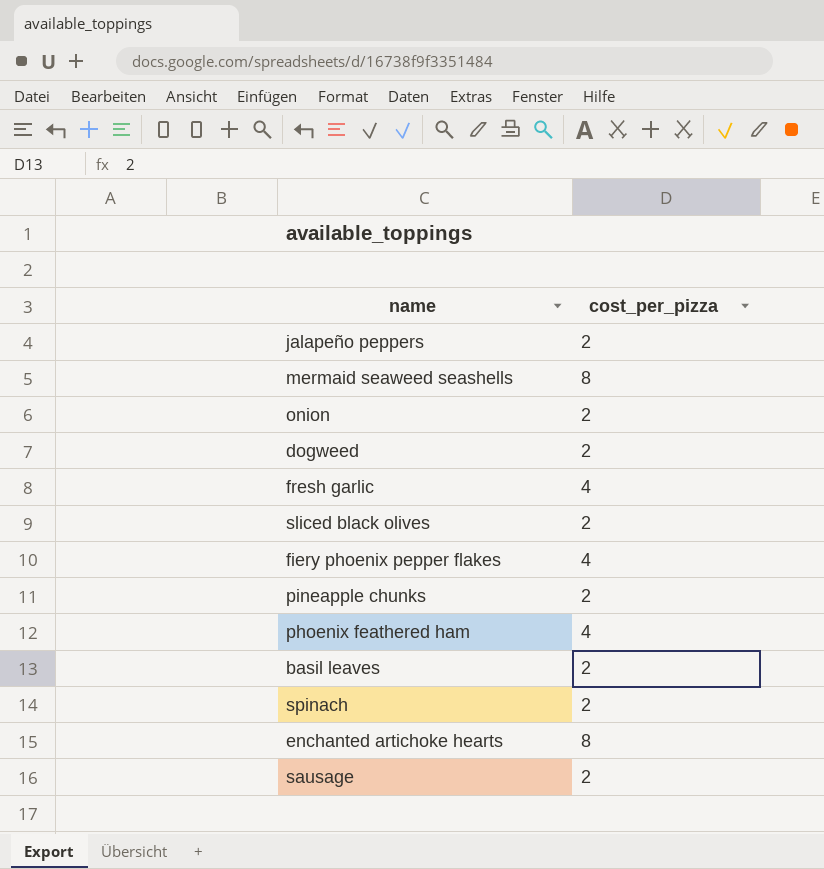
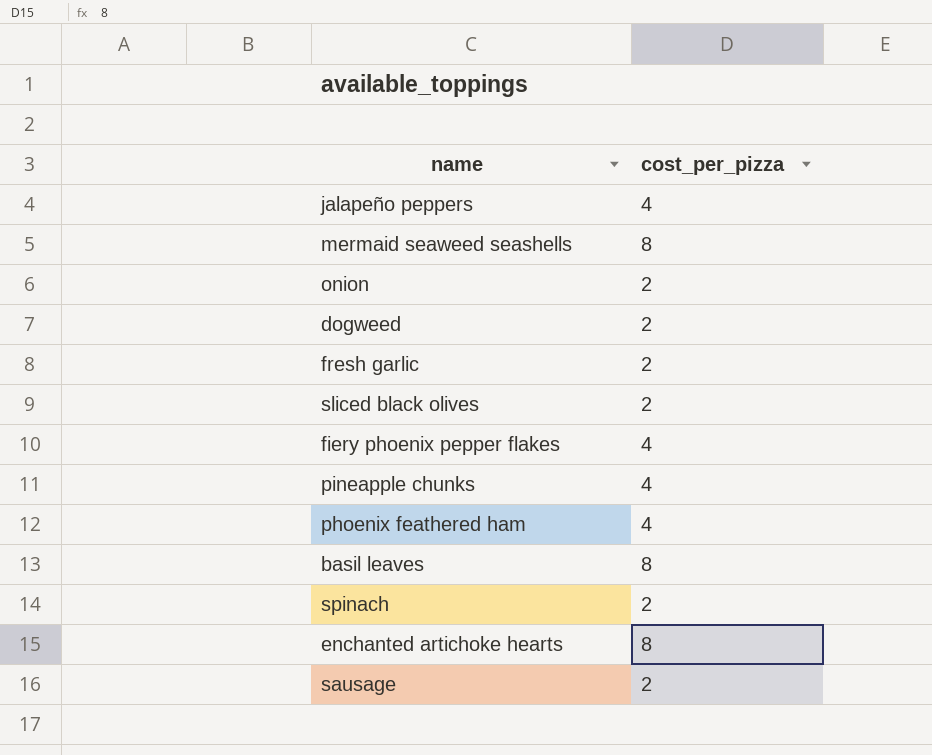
jalapeño peppers | cost_per_pizza: 2 -> 4
fresh garlic | cost_per_pizza: 4 -> 2
pineapple chunks | cost_per_pizza: 2 -> 4
basil leaves | cost_per_pizza: 2 -> 8

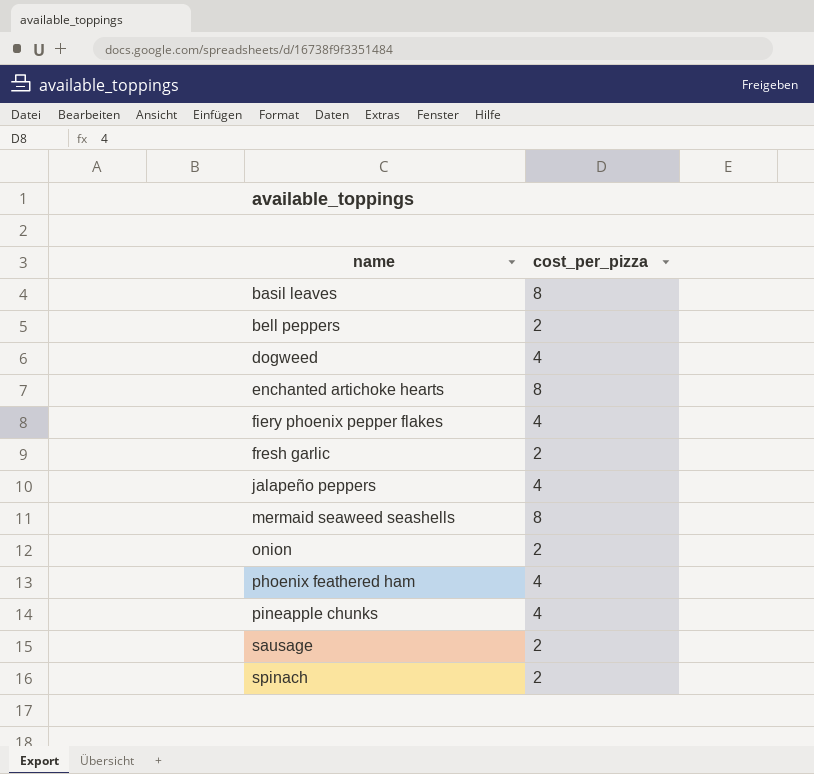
row order: none -> name ascending
row sliced black olives: 2 -> none
row bell peppers: none -> 2
dogweed | cost_per_pizza: 2 -> 4

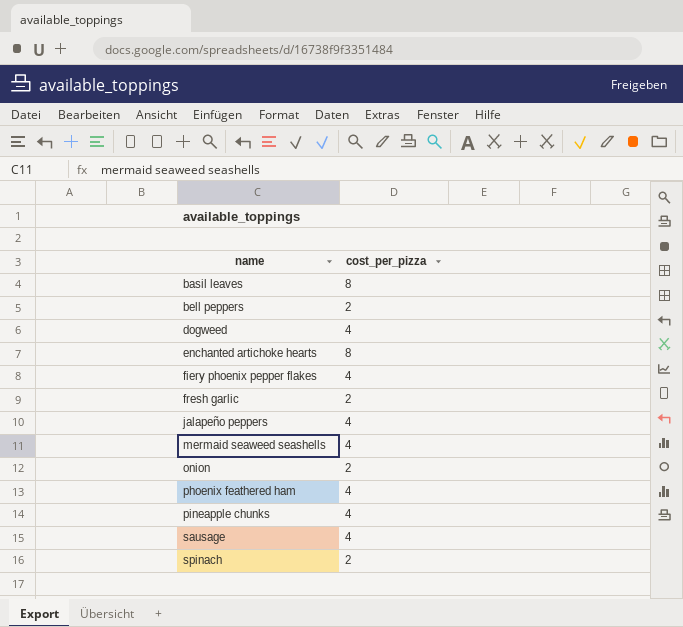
mermaid seaweed seashells | cost_per_pizza: 8 -> 4
sausage | cost_per_pizza: 2 -> 4

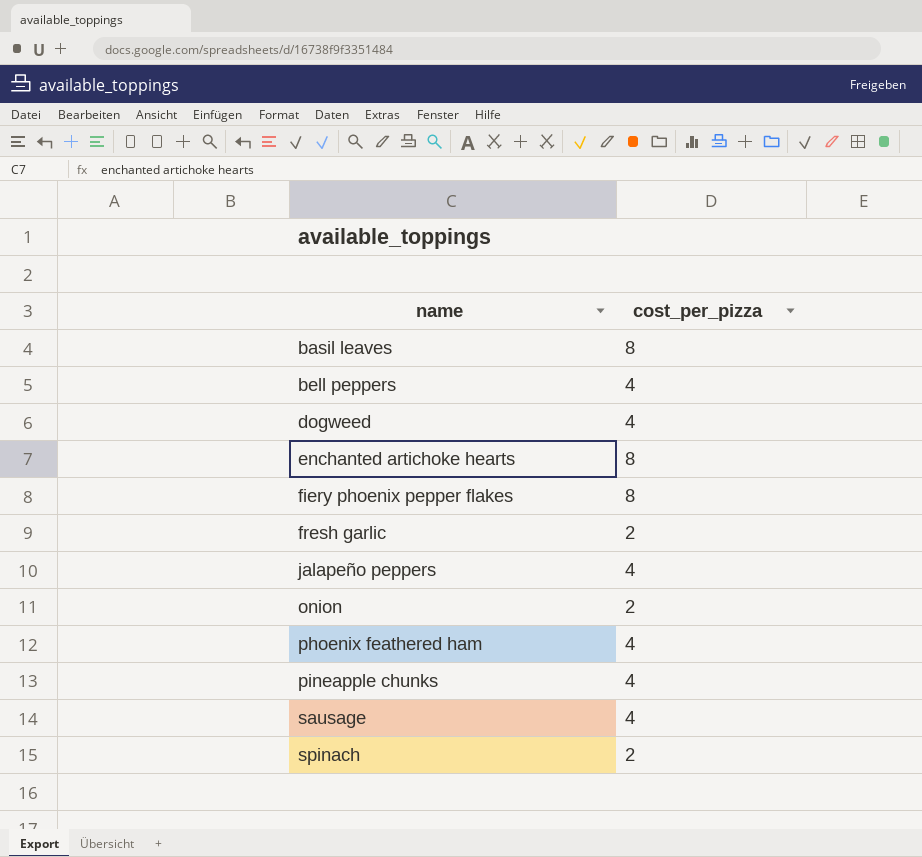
row mermaid seaweed seashells: 4 -> none
bell peppers | cost_per_pizza: 2 -> 4
fiery phoenix pepper flakes | cost_per_pizza: 4 -> 8

